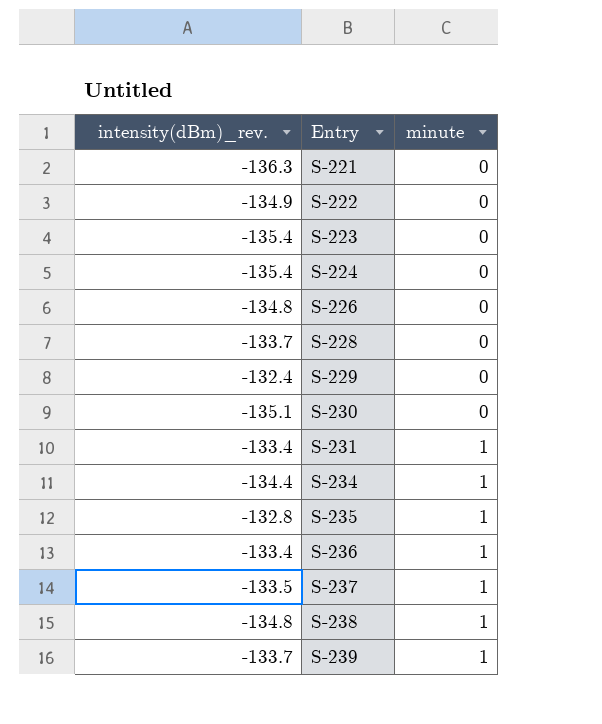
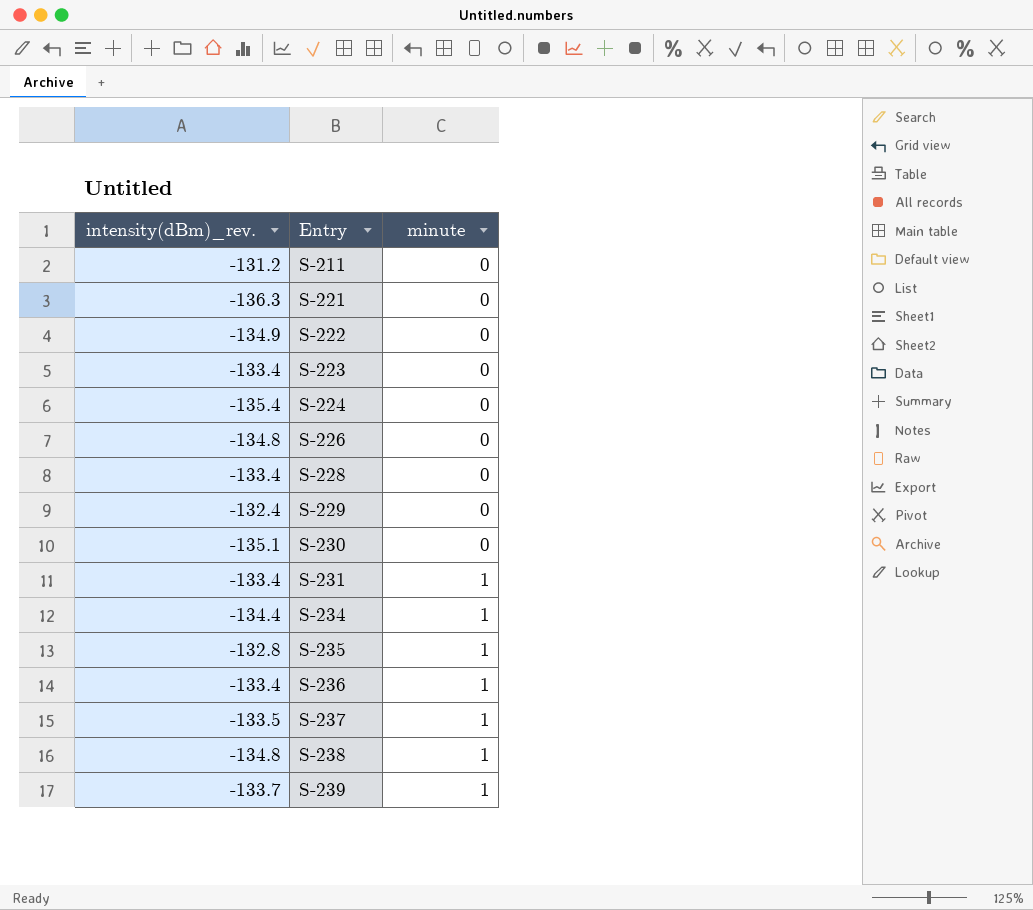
row S-211: none -> -131.2 | 0
S-223 | intensity(dBm)_rev.: -135.4 -> -133.4
S-228 | intensity(dBm)_rev.: -133.7 -> -133.4

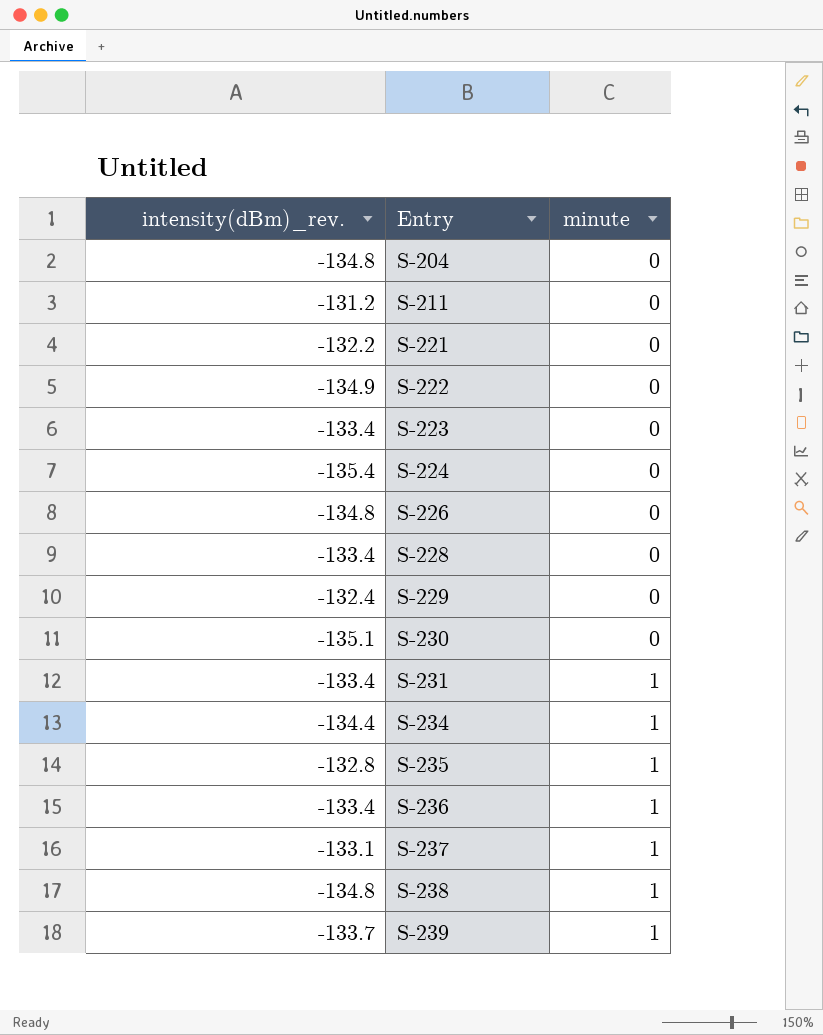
row S-204: none -> -134.8 | 0
S-221 | intensity(dBm)_rev.: -136.3 -> -132.2
S-237 | intensity(dBm)_rev.: -133.5 -> -133.1

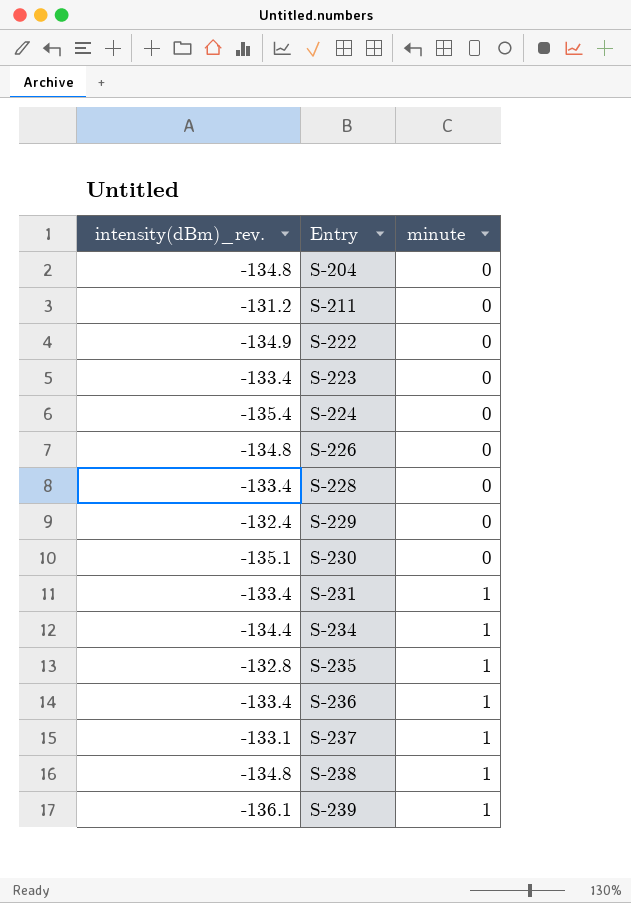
row S-221: -132.2 | 0 -> none
S-239 | intensity(dBm)_rev.: -133.7 -> -136.1

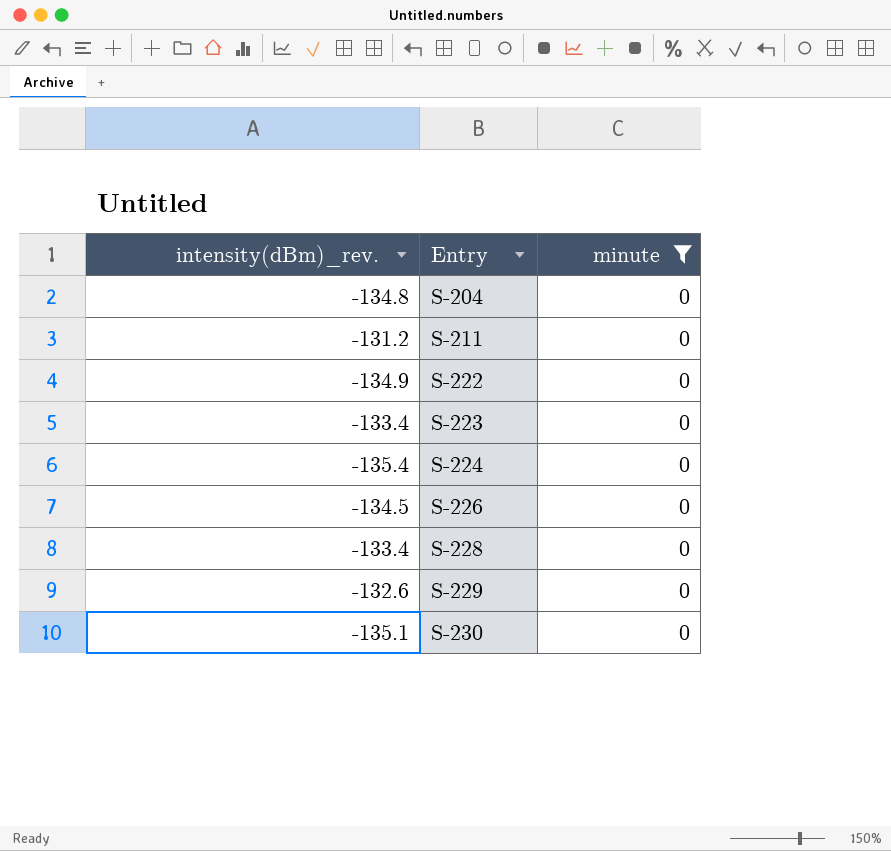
filter: none -> minute = 0
S-226 | intensity(dBm)_rev.: -134.8 -> -134.5
S-229 | intensity(dBm)_rev.: -132.4 -> -132.6

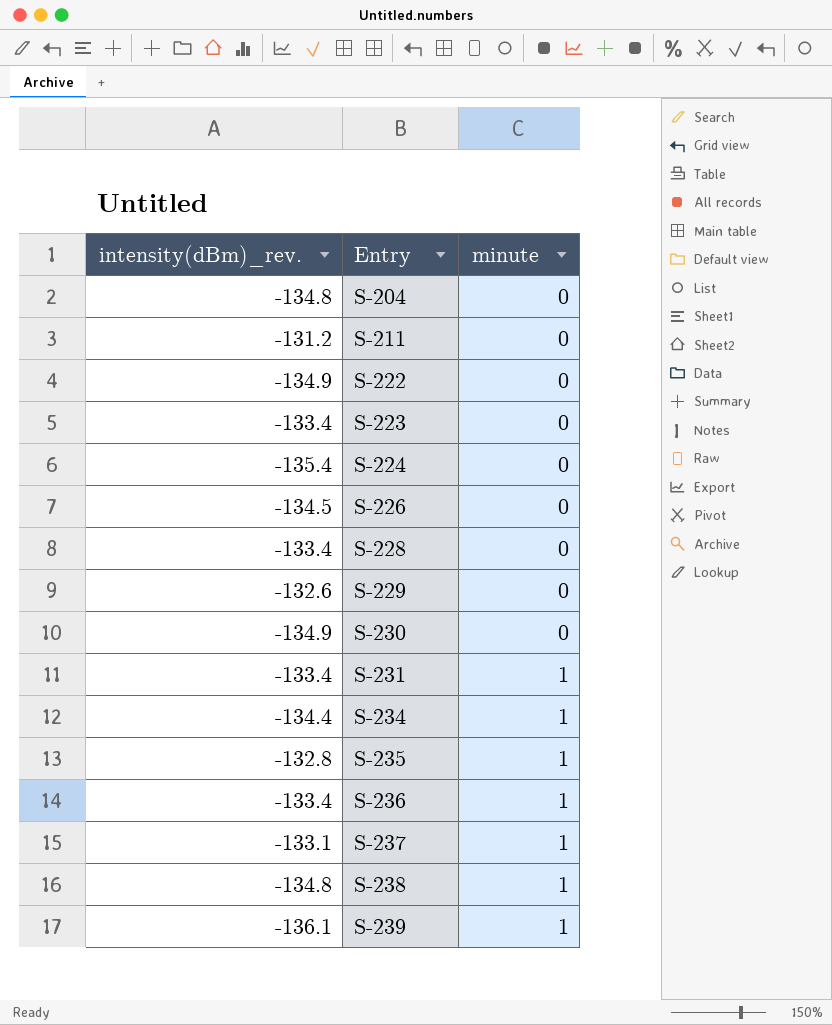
filter: minute = 0 -> none
S-230 | intensity(dBm)_rev.: -135.1 -> -134.9

